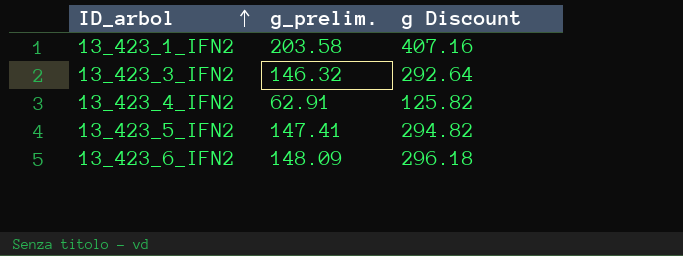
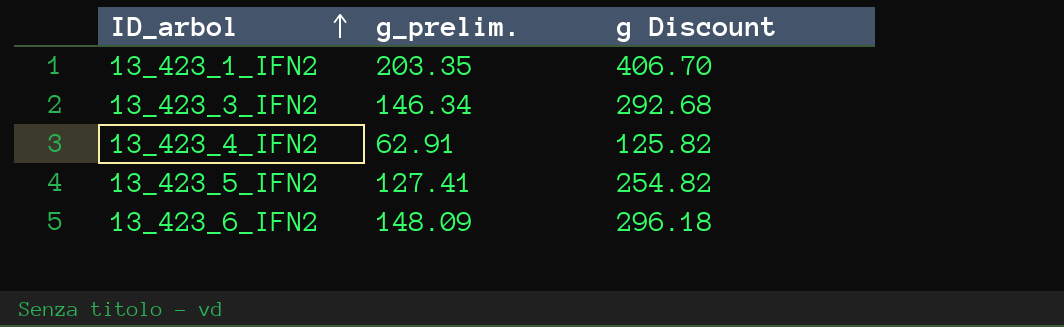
13_423_1_IFN2 | g_prelim.: 203.58 -> 203.35
13_423_1_IFN2 | g Discount: 407.16 -> 406.70
13_423_3_IFN2 | g_prelim.: 146.32 -> 146.34
13_423_3_IFN2 | g Discount: 292.64 -> 292.68
13_423_5_IFN2 | g_prelim.: 147.41 -> 127.41
13_423_5_IFN2 | g Discount: 294.82 -> 254.82

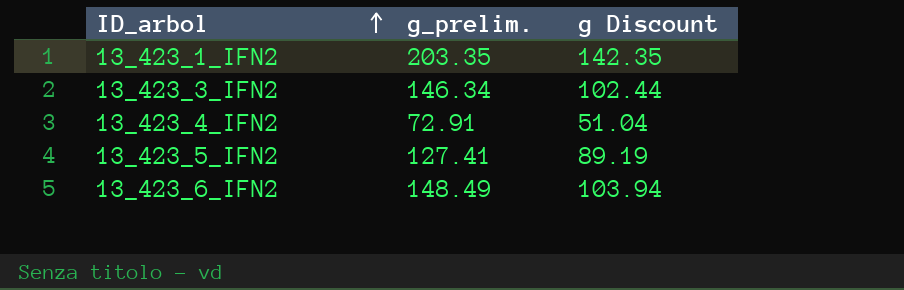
column g Discount | formula: [g_prelim.] * 2 -> [g_prelim.] * 0.7
13_423_4_IFN2 | g_prelim.: 62.91 -> 72.91
13_423_6_IFN2 | g_prelim.: 148.09 -> 148.49

